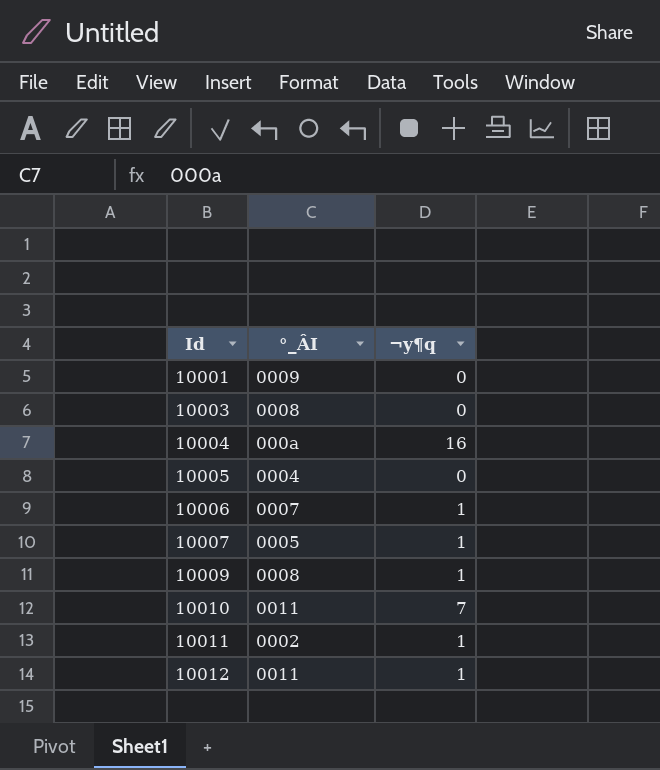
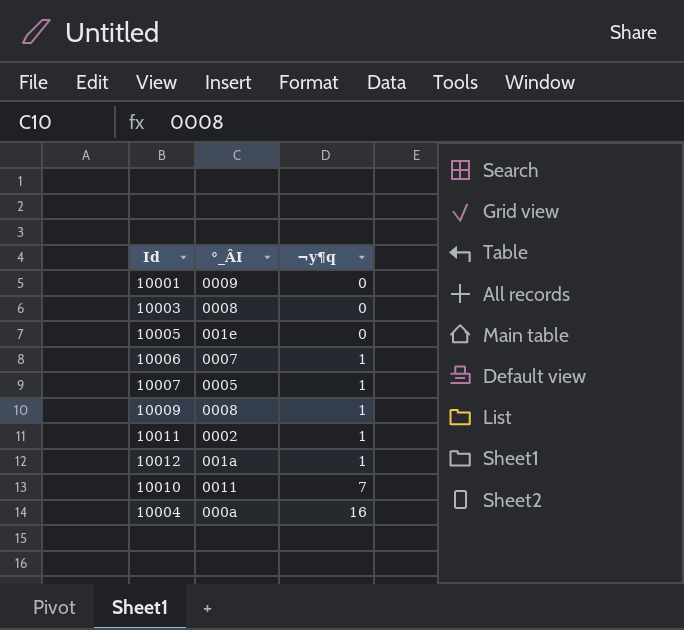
row order: Id ascending -> ¬y¶q ascending
10005 | °_ÂI: 0004 -> 001e
10012 | °_ÂI: 0011 -> 001a

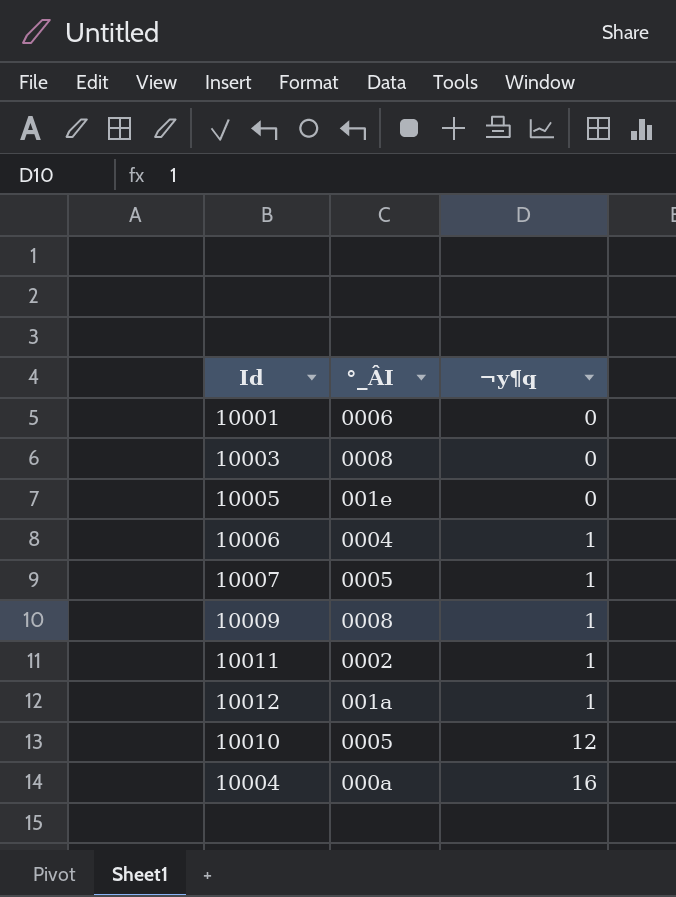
10001 | °_ÂI: 0009 -> 0006
10006 | °_ÂI: 0007 -> 0004
10010 | °_ÂI: 0011 -> 0005
10010 | ¬y¶q: 7 -> 12

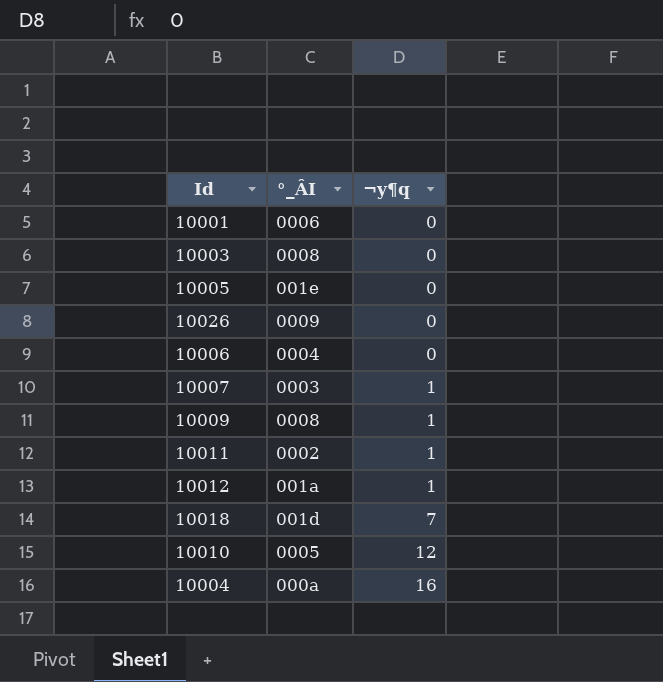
row 10026: none -> 0009 | 0
10006 | ¬y¶q: 1 -> 0
10007 | °_ÂI: 0005 -> 0003
row 10018: none -> 001d | 7

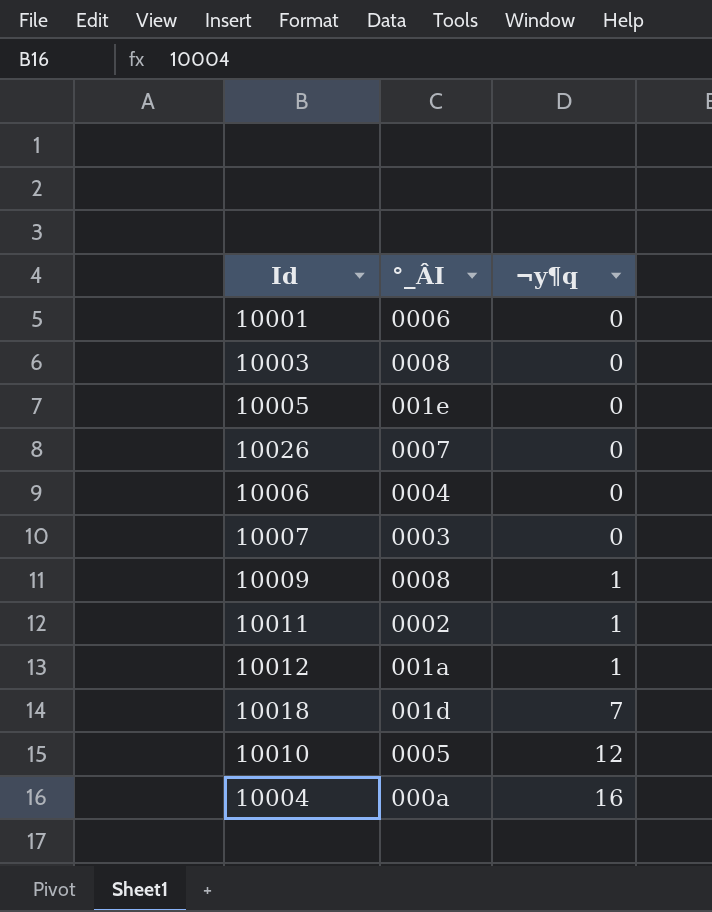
10026 | °_ÂI: 0009 -> 0007
10007 | ¬y¶q: 1 -> 0

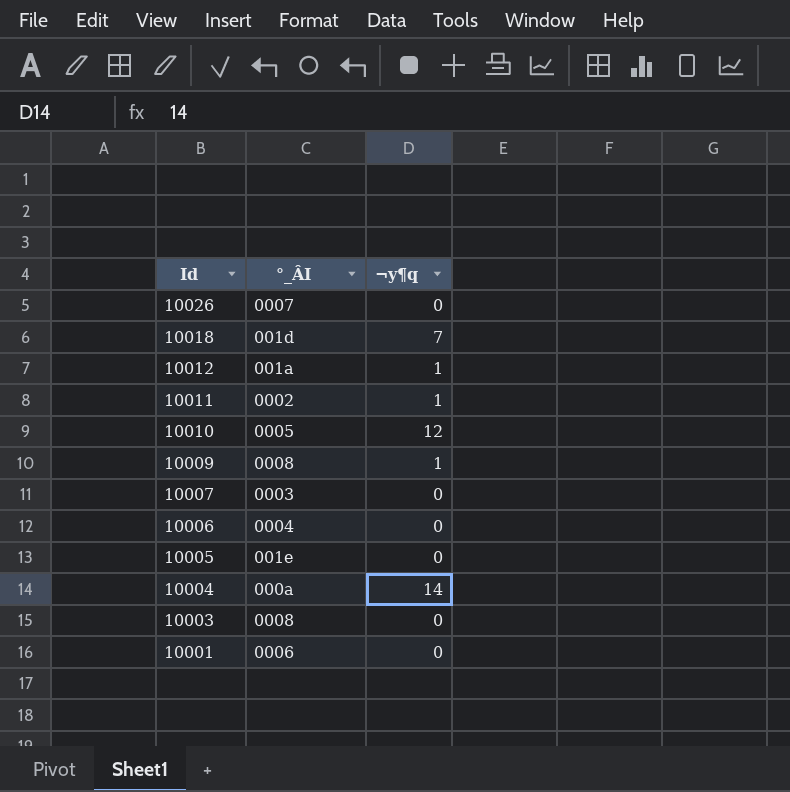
row order: ¬y¶q ascending -> Id descending
10004 | ¬y¶q: 16 -> 14

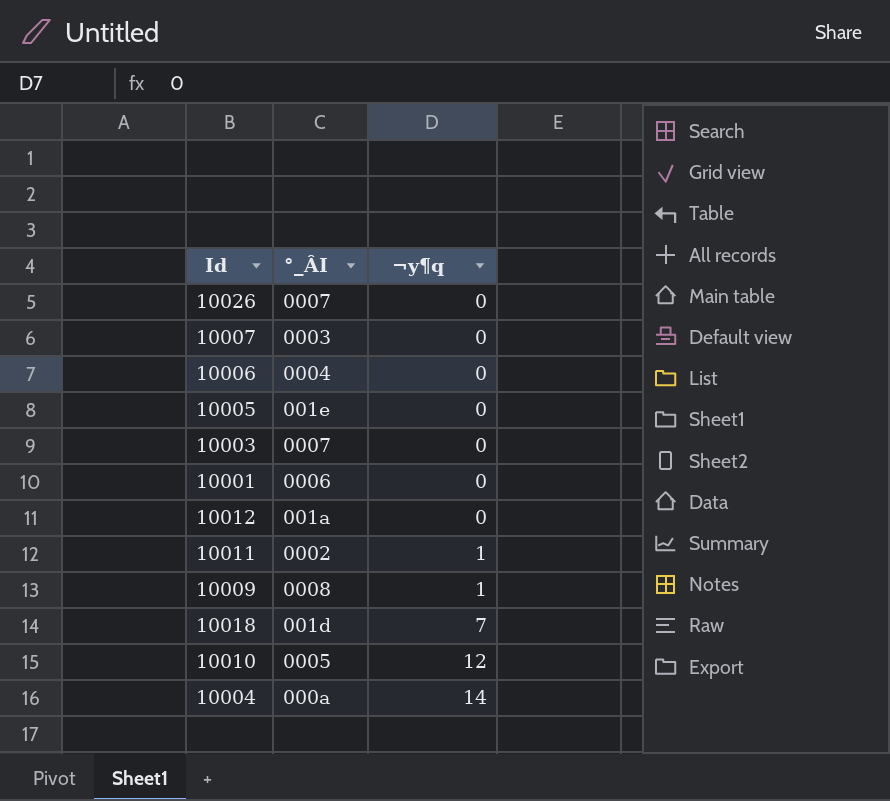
row order: Id descending -> ¬y¶q ascending
10003 | °_ÂI: 0008 -> 0007
10012 | ¬y¶q: 1 -> 0

